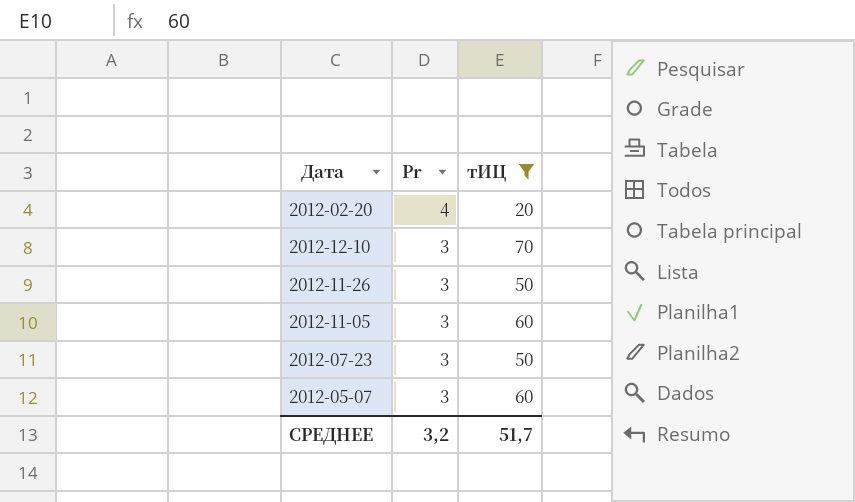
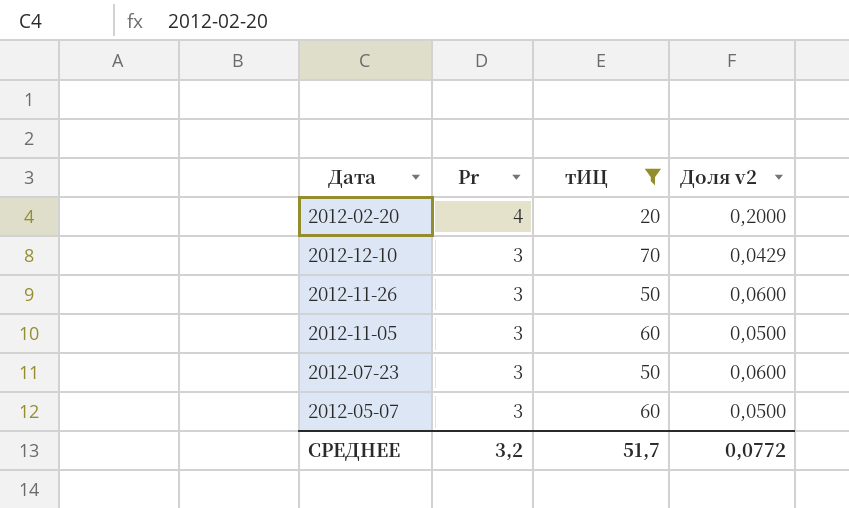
column Доля v2 | formula: none -> [Pr] / [тИЦ]

